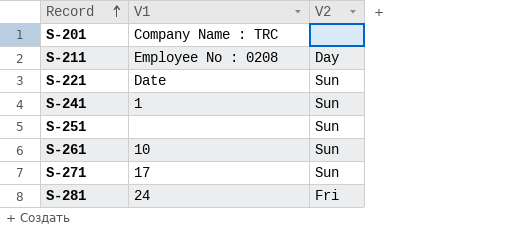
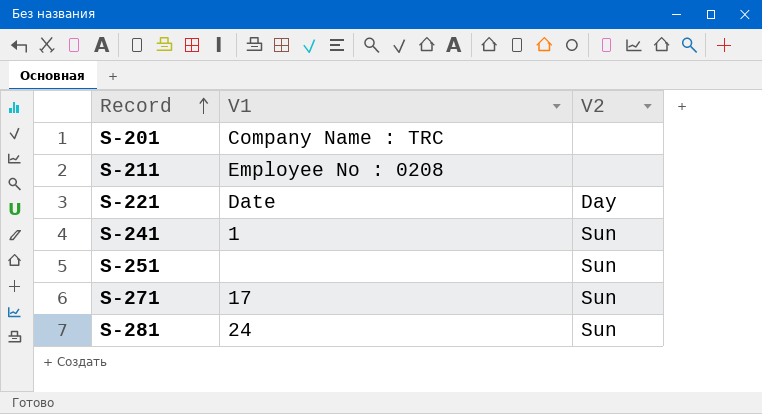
row S-261: 10 | Sun -> none
S-211 | V2: Day -> none
S-221 | V2: Sun -> Day
S-281 | V2: Fri -> Sun

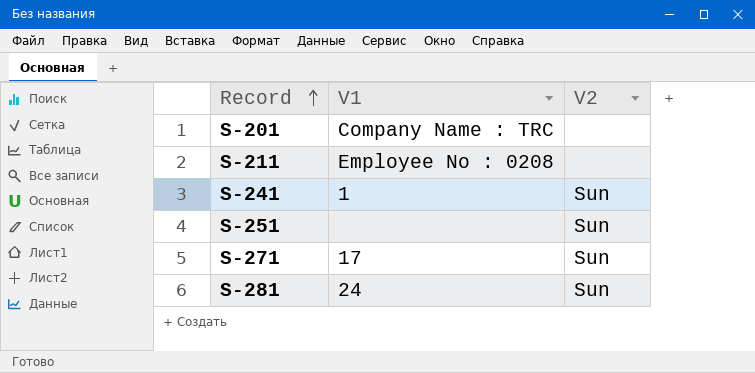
row S-221: Date | Day -> none

